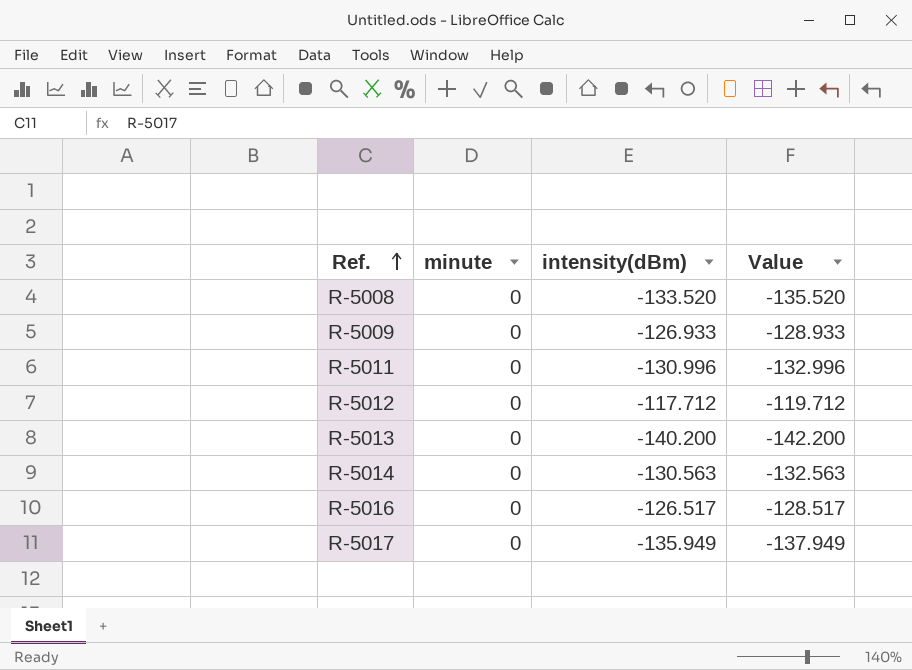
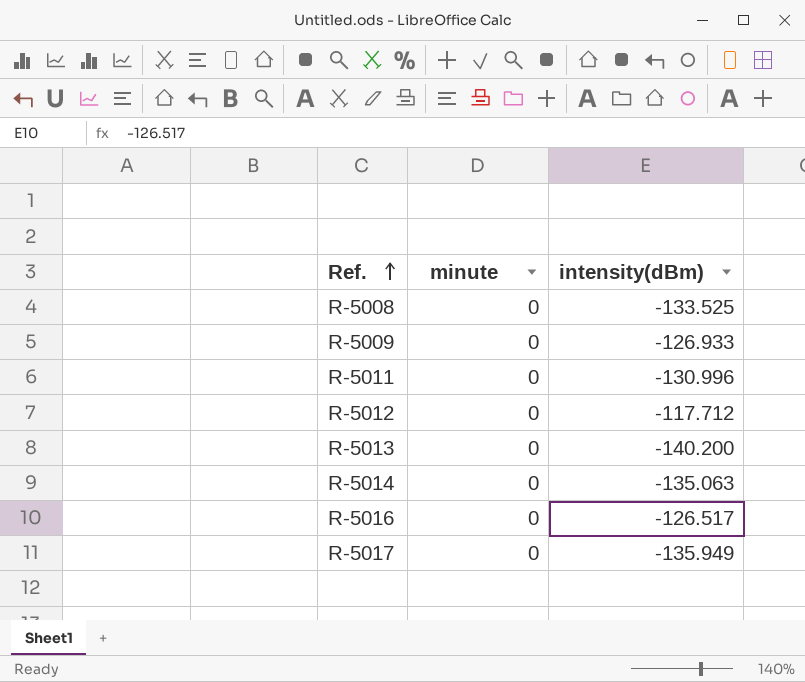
column Value | formula: [intensity(dBm)] - 2 -> none
R-5008 | intensity(dBm): -133.520 -> -133.525
R-5014 | intensity(dBm): -130.563 -> -135.063

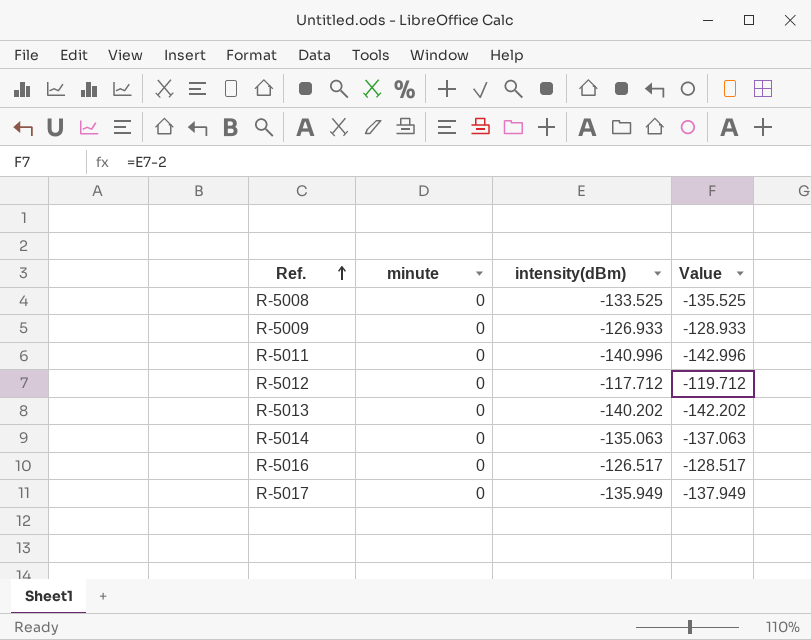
column Value | formula: none -> [intensity(dBm)] - 2
R-5011 | intensity(dBm): -130.996 -> -140.996
R-5013 | intensity(dBm): -140.200 -> -140.202

